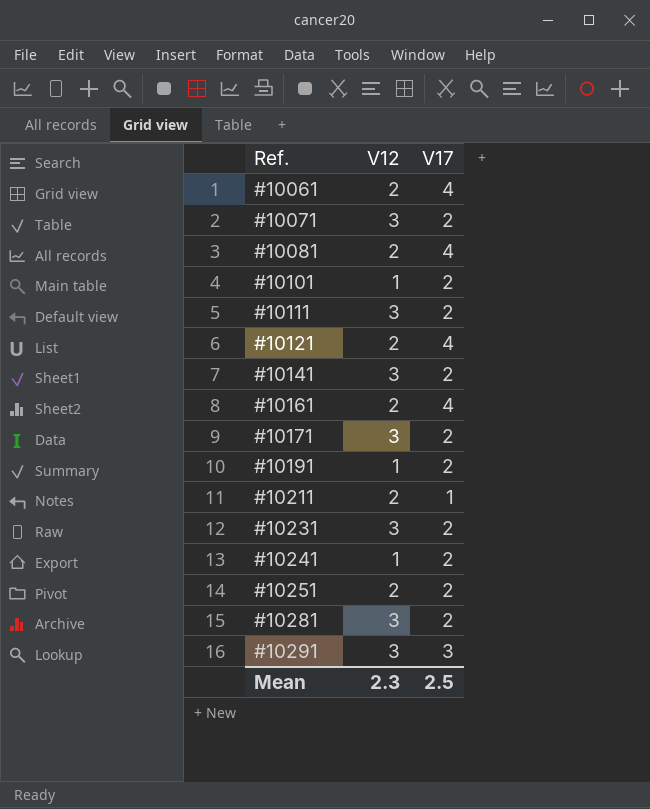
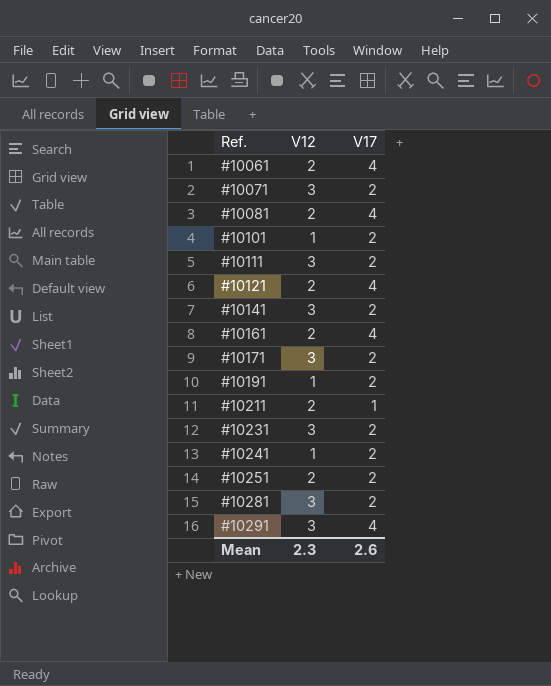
#10291 | V17: 3 -> 4
Mean | V17: 2.5 -> 2.6

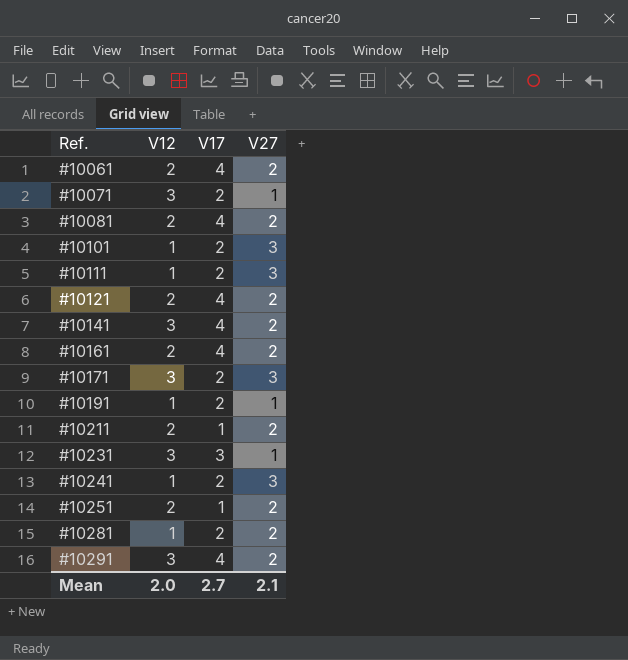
column V27 | position: none -> 4
#10111 | V12: 3 -> 1
#10141 | V17: 2 -> 4
#10231 | V17: 2 -> 3
#10251 | V17: 2 -> 1
#10281 | V12: 3 -> 1
Mean | V12: 2.3 -> 2.0
Mean | V17: 2.6 -> 2.7

